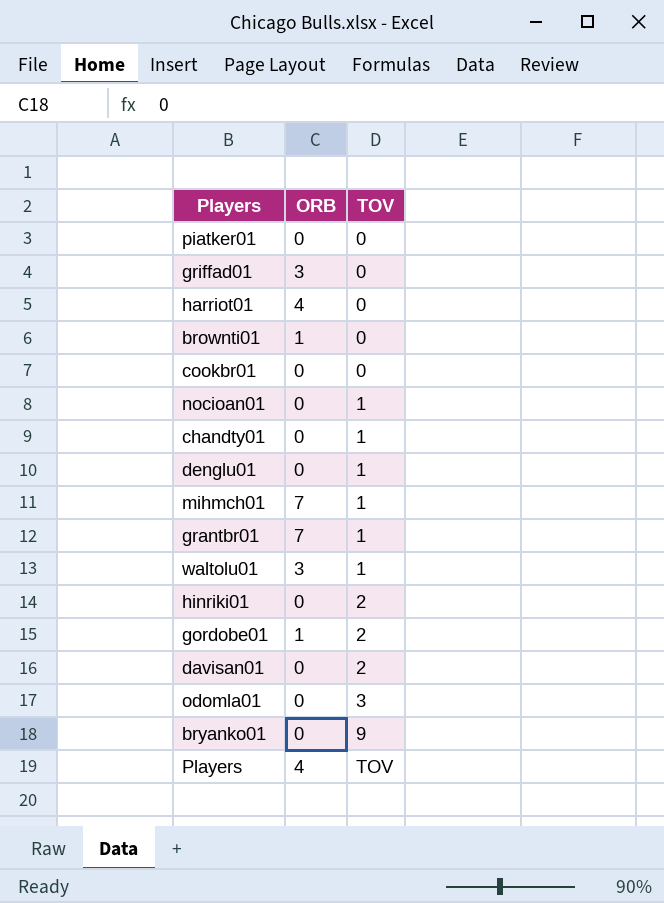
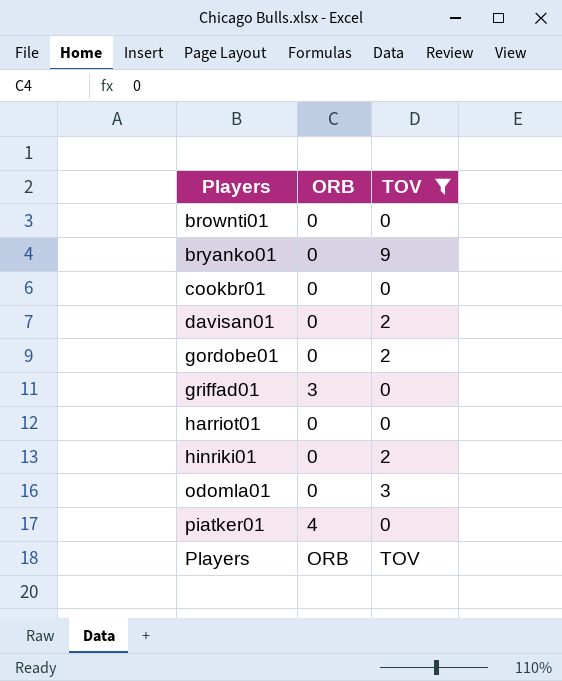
filter: none -> TOV != 1
row order: TOV ascending -> Players ascending
brownti01 | ORB: 1 -> 0
gordobe01 | ORB: 1 -> 0
harriot01 | ORB: 4 -> 0
piatker01 | ORB: 0 -> 4
Players | ORB: 4 -> ORB

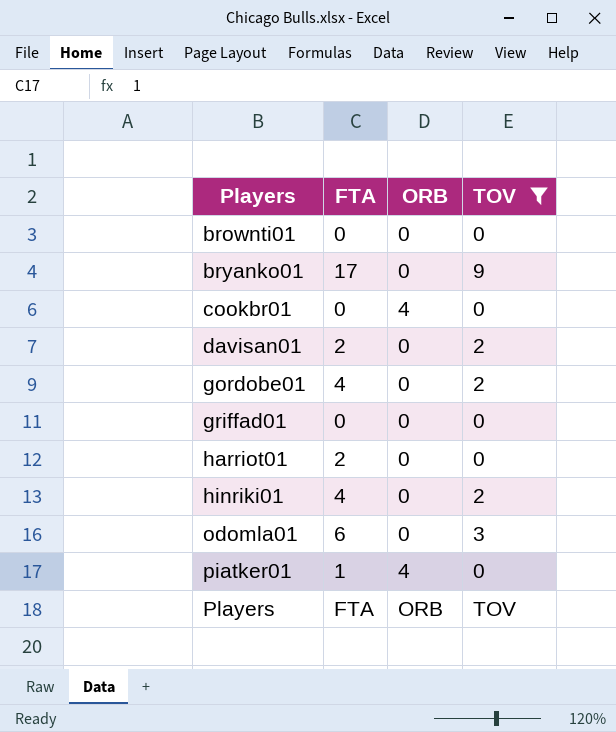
column FTA | position: none -> 2
cookbr01 | ORB: 0 -> 4
griffad01 | ORB: 3 -> 0

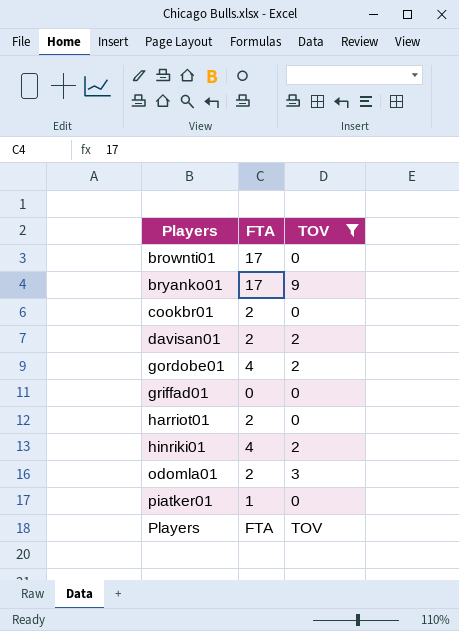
column ORB | position: 3 -> none
brownti01 | FTA: 0 -> 17
cookbr01 | FTA: 0 -> 2
odomla01 | FTA: 6 -> 2

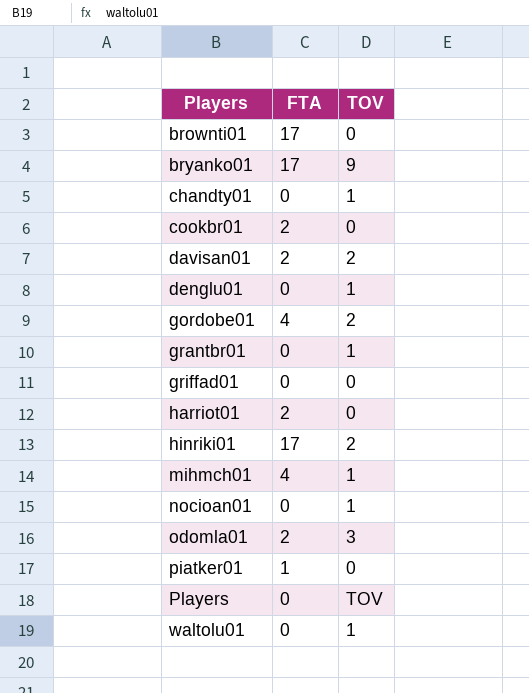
filter: TOV != 1 -> none
hinriki01 | FTA: 4 -> 17
Players | FTA: FTA -> 0

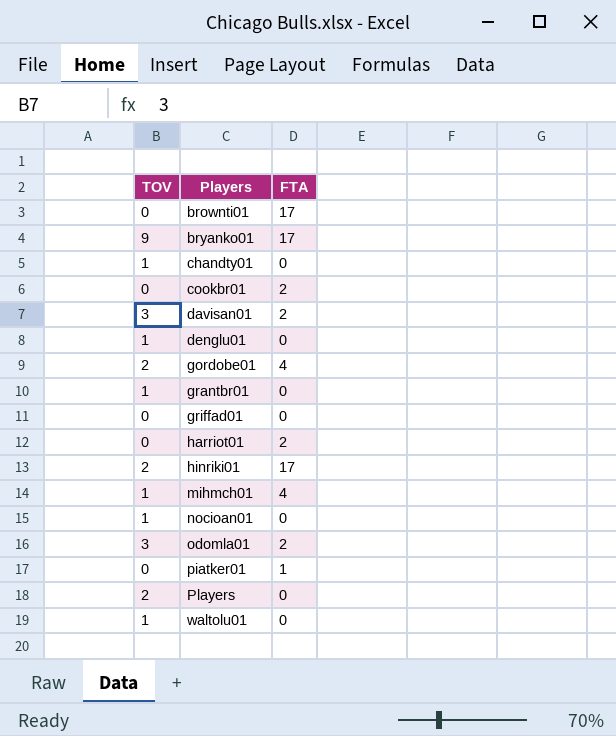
column TOV | position: 3 -> 1
davisan01 | TOV: 2 -> 3
Players | TOV: TOV -> 2

